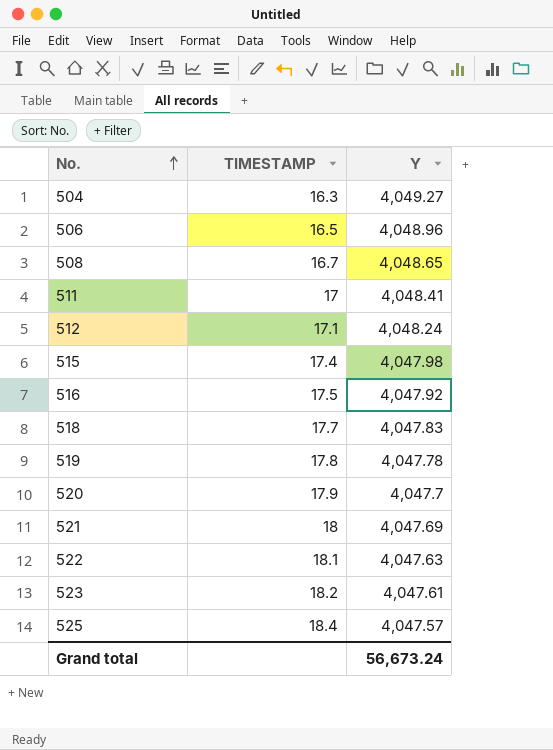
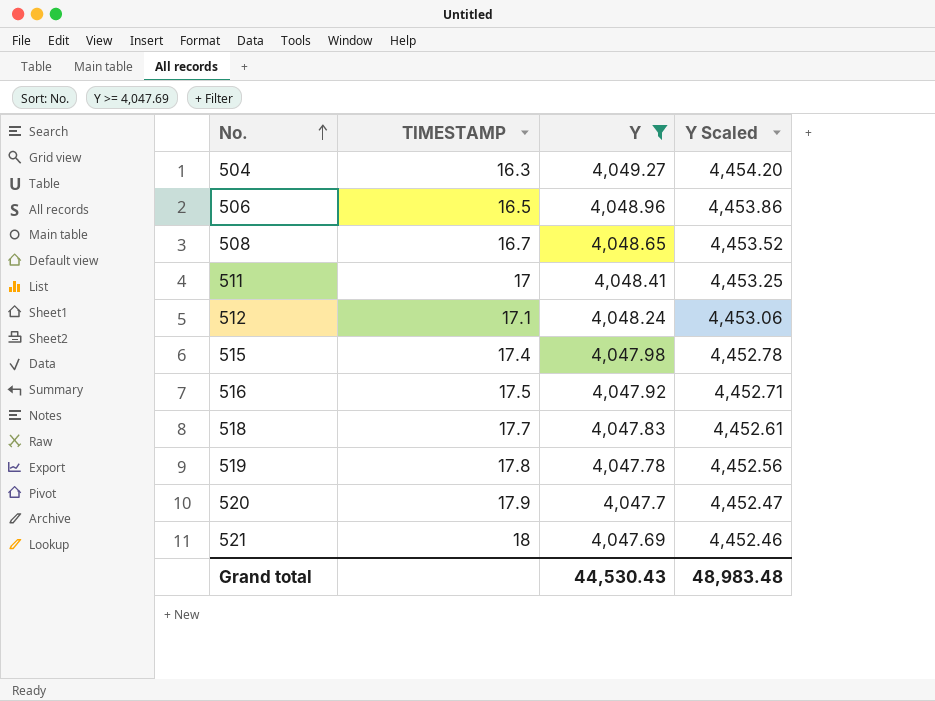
filter: none -> Y >= 4,047.69
column Y Scaled | formula: none -> [Y] * 1.1
Grand total | Y: 56,673.24 -> 44,530.43

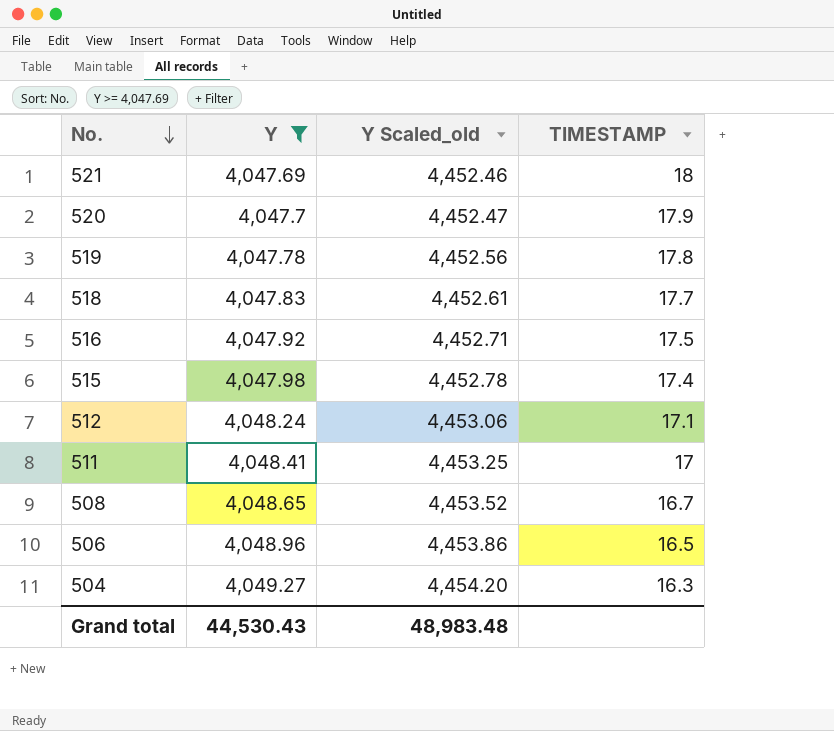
row order: No. ascending -> No. descending
column name: Y Scaled -> Y Scaled_old
column TIMESTAMP | position: 2 -> 4

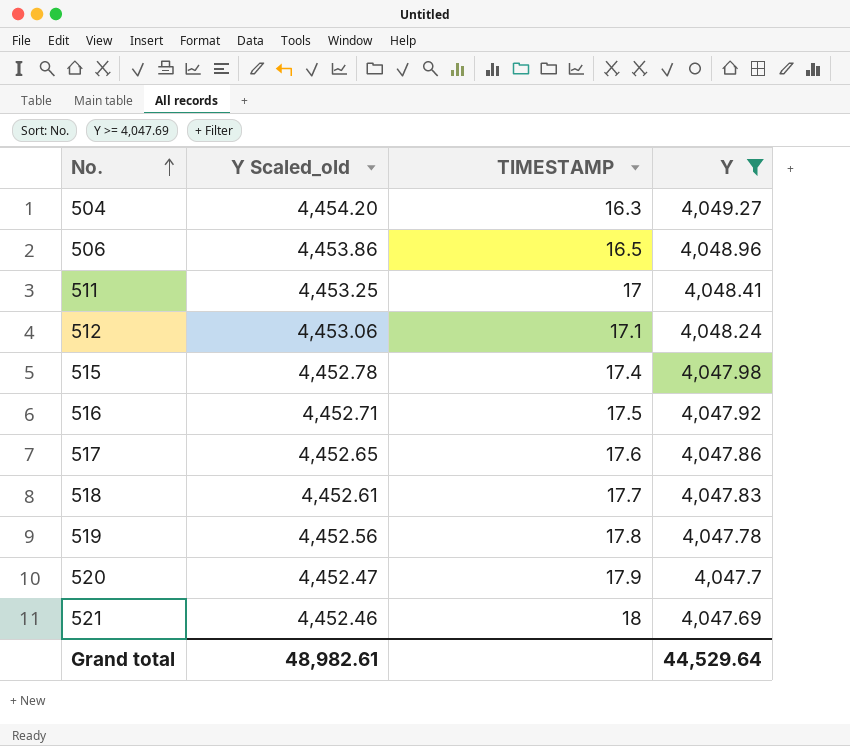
row order: No. descending -> No. ascending
column Y | position: 2 -> 4
row 508: 4,048.65 | 4,453.52 | 16.7 -> none
row 517: none -> 4,452.65 | 17.6 | 4,047.86
Grand total | Y Scaled_old: 48,983.48 -> 48,982.61
Grand total | Y: 44,530.43 -> 44,529.64

